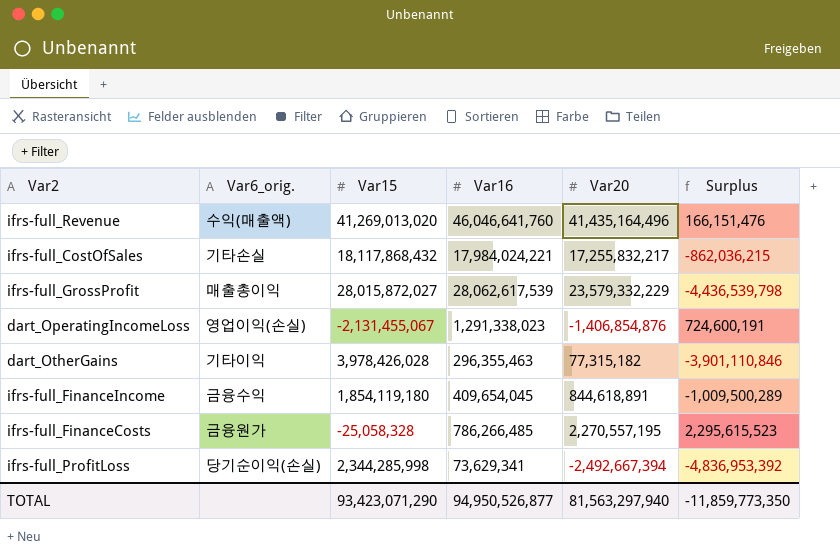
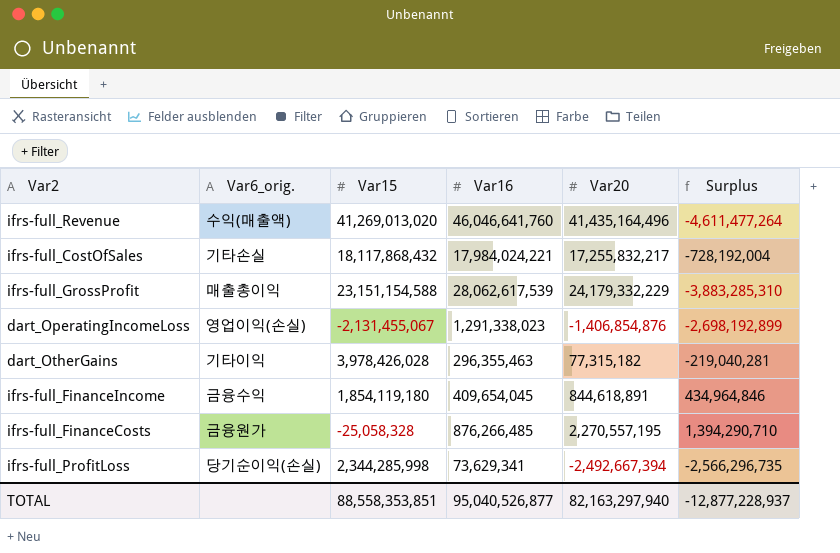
column Surplus | formula: [Var20] - [Var15] -> [Var20] - [Var16]
ifrs-full_GrossProfit | Var15: 28,015,872,027 -> 23,151,154,588
ifrs-full_GrossProfit | Var20: 23,579,332,229 -> 24,179,332,229
ifrs-full_FinanceCosts | Var16: 786,266,485 -> 876,266,485
TOTAL | Var15: 93,423,071,290 -> 88,558,353,851
TOTAL | Var16: 94,950,526,877 -> 95,040,526,877
TOTAL | Var20: 81,563,297,940 -> 82,163,297,940
TOTAL | Surplus: -11,859,773,350 -> -12,877,228,937

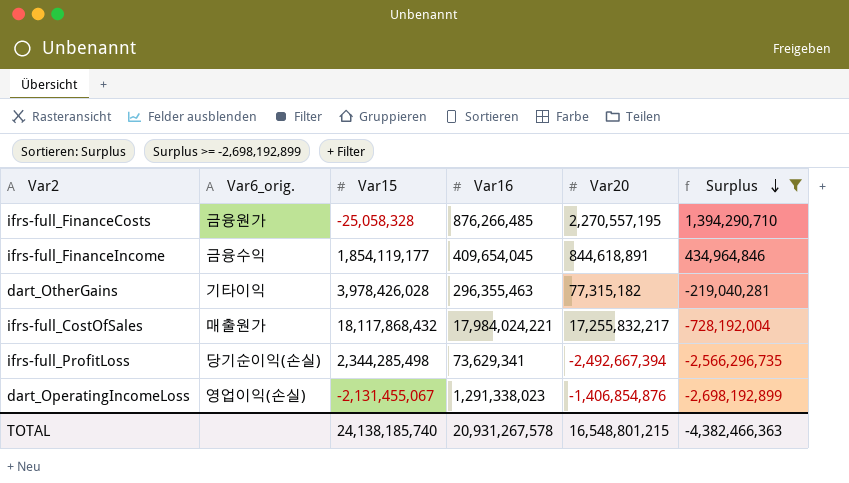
filter: none -> Surplus >= -2,698,192,899
row order: none -> Surplus descending
ifrs-full_FinanceIncome | Var15: 1,854,119,180 -> 1,854,119,177
ifrs-full_CostOfSales | Var6_orig.: 기타손실 -> 매출원가
ifrs-full_ProfitLoss | Var15: 2,344,285,998 -> 2,344,285,498
TOTAL | Var15: 88,558,353,851 -> 24,138,185,740
TOTAL | Var16: 95,040,526,877 -> 20,931,267,578
TOTAL | Var20: 82,163,297,940 -> 16,548,801,215
TOTAL | Surplus: -12,877,228,937 -> -4,382,466,363

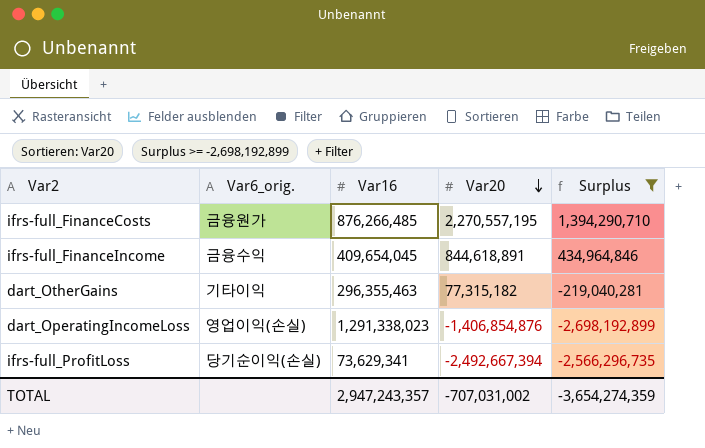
row order: Surplus descending -> Var20 descending
column Var15 | position: 3 -> none
row ifrs-full_CostOfSales: 매출원가 | 18,117,868,432 | 17,984,024,221 | 17,255,832,217 | -728,192,004 -> none
TOTAL | Var16: 20,931,267,578 -> 2,947,243,357
TOTAL | Var20: 16,548,801,215 -> -707,031,002
TOTAL | Surplus: -4,382,466,363 -> -3,654,274,359

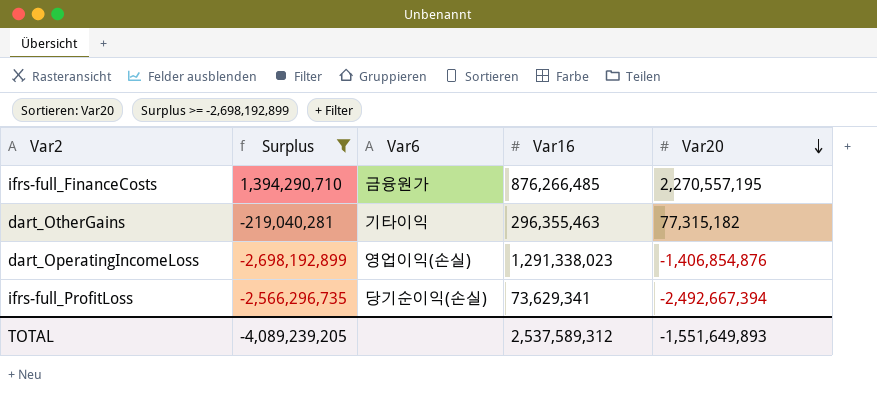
column Surplus | position: 5 -> 2
column name: Var6_orig. -> Var6
row ifrs-full_FinanceIncome: 금융수익 | 409,654,045 | 844,618,891 | 434,964,846 -> none
TOTAL | Surplus: -3,654,274,359 -> -4,089,239,205
TOTAL | Var16: 2,947,243,357 -> 2,537,589,312
TOTAL | Var20: -707,031,002 -> -1,551,649,893

